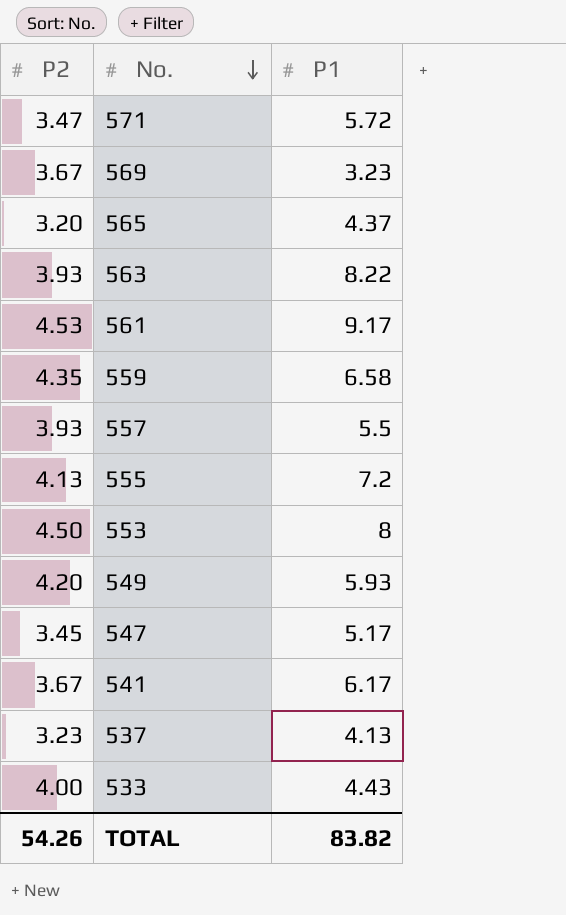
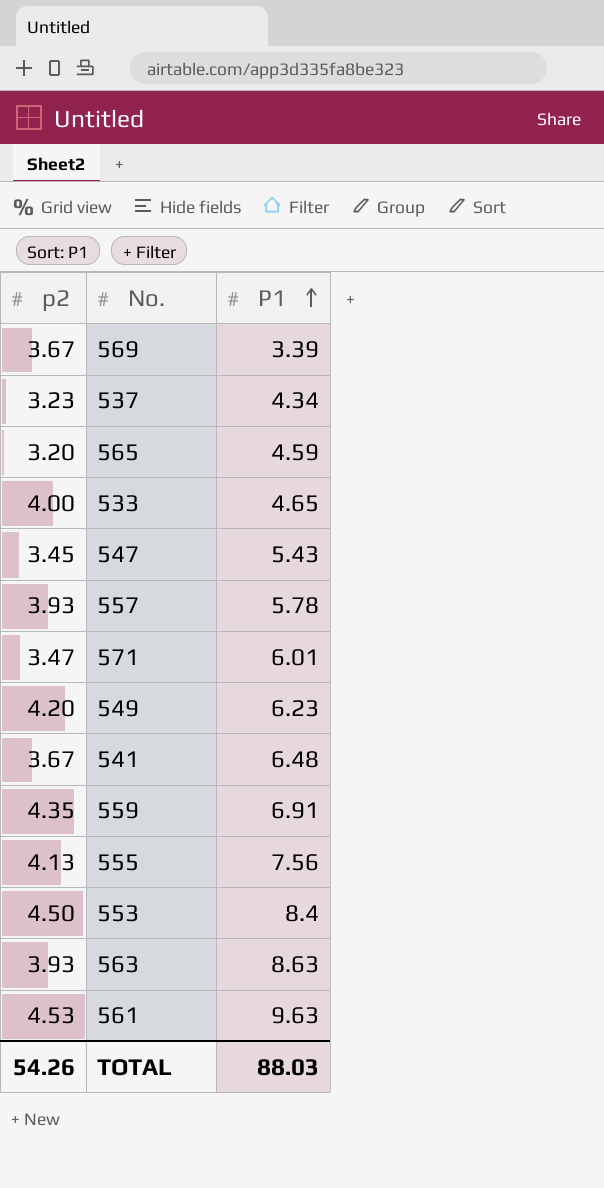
row order: No. descending -> P1 ascending
column name: P2 -> p2
569 | P1: 3.23 -> 3.39
537 | P1: 4.13 -> 4.34
565 | P1: 4.37 -> 4.59
533 | P1: 4.43 -> 4.65
547 | P1: 5.17 -> 5.43
557 | P1: 5.5 -> 5.78
571 | P1: 5.72 -> 6.01
549 | P1: 5.93 -> 6.23
541 | P1: 6.17 -> 6.48
559 | P1: 6.58 -> 6.91
555 | P1: 7.2 -> 7.56
553 | P1: 8 -> 8.4
563 | P1: 8.22 -> 8.63
561 | P1: 9.17 -> 9.63
TOTAL | P1: 83.82 -> 88.03

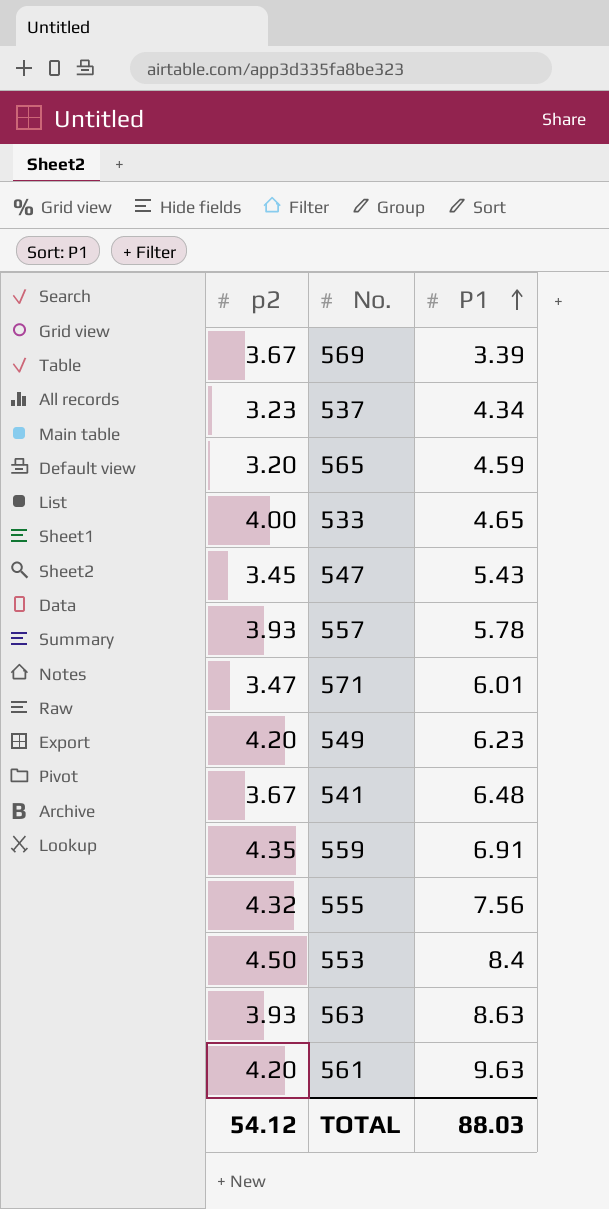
555 | p2: 4.13 -> 4.32
561 | p2: 4.53 -> 4.20
TOTAL | p2: 54.26 -> 54.12

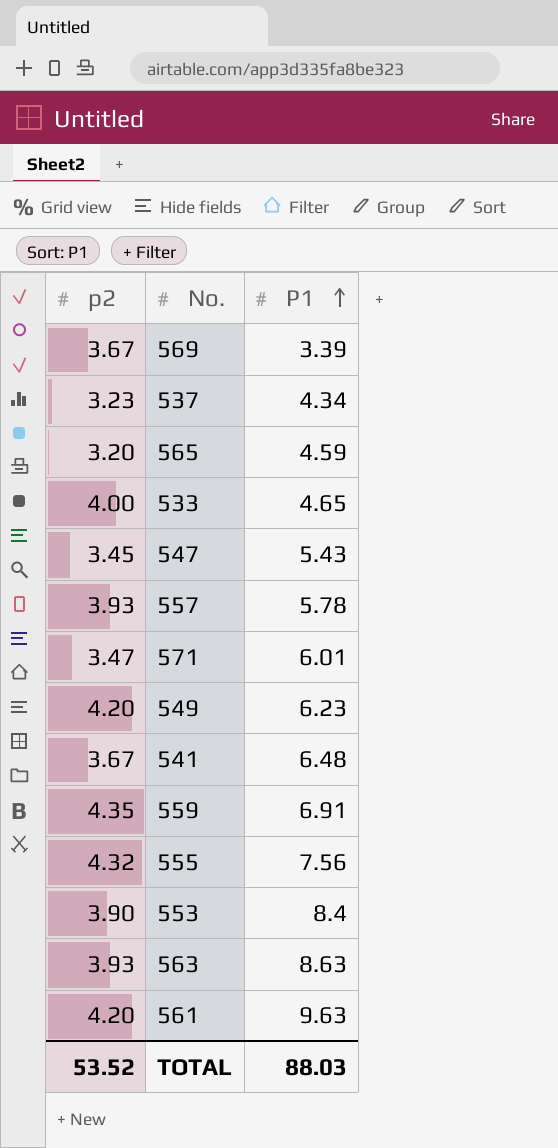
553 | p2: 4.50 -> 3.90
TOTAL | p2: 54.12 -> 53.52

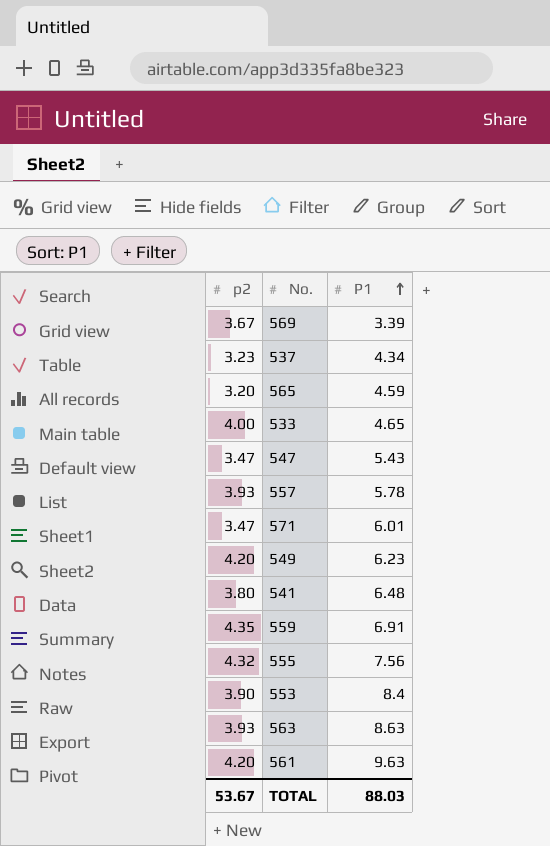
547 | p2: 3.45 -> 3.47
541 | p2: 3.67 -> 3.80
TOTAL | p2: 53.52 -> 53.67

